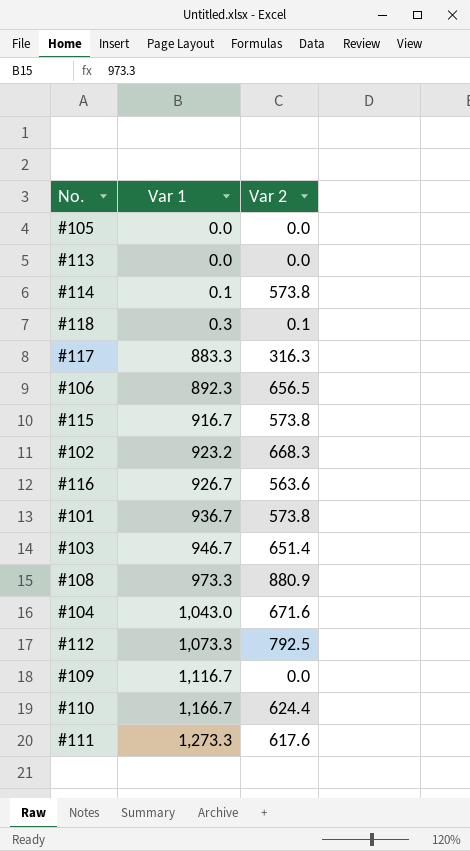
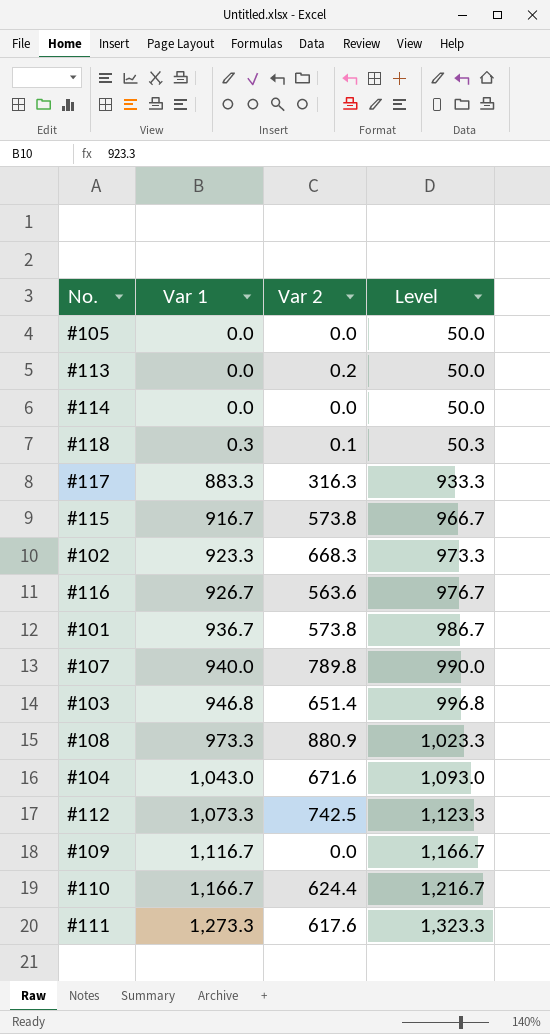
column Level | formula: none -> [Var 1] + 50
row #106: 892.3 | 656.5 -> none
#113 | Var 2: 0.0 -> 0.2
#114 | Var 1: 0.1 -> 0.0
#114 | Var 2: 573.8 -> 0.0
#102 | Var 1: 923.2 -> 923.3
row #107: none -> 940.0 | 789.8 | 990.0
#103 | Var 1: 946.7 -> 946.8
#112 | Var 2: 792.5 -> 742.5

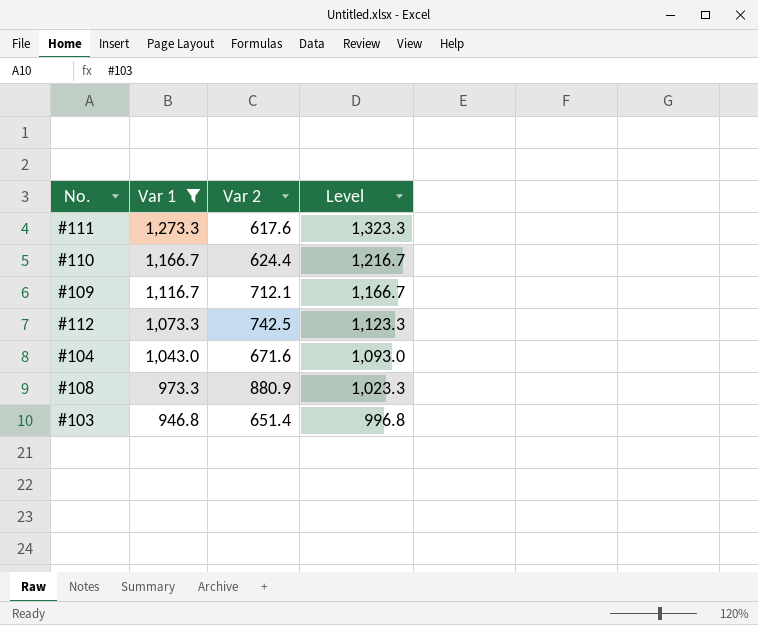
filter: none -> Var 1 >= 946.8
row order: Var 1 ascending -> Var 1 descending
#109 | Var 2: 0.0 -> 712.1

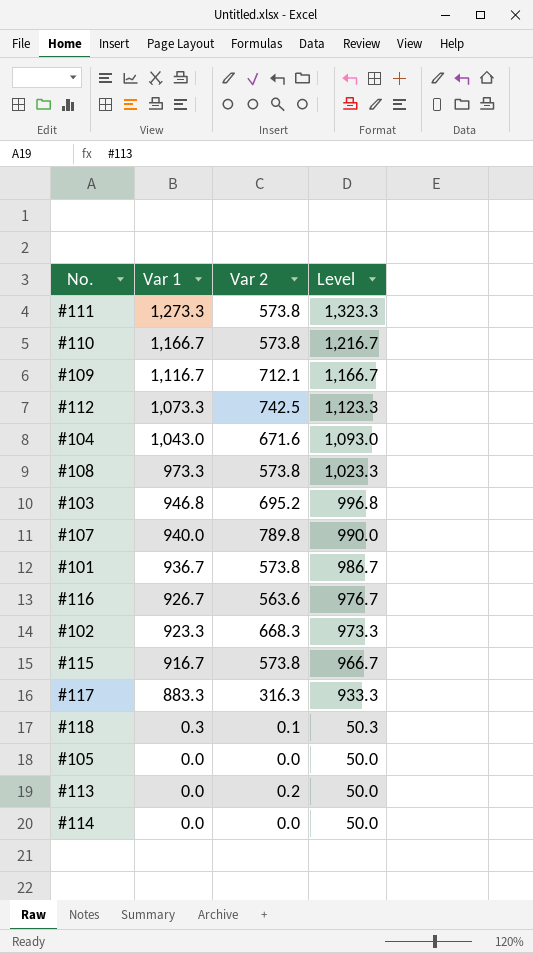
filter: Var 1 >= 946.8 -> none
#111 | Var 2: 617.6 -> 573.8
#110 | Var 2: 624.4 -> 573.8
#108 | Var 2: 880.9 -> 573.8
#103 | Var 2: 651.4 -> 695.2

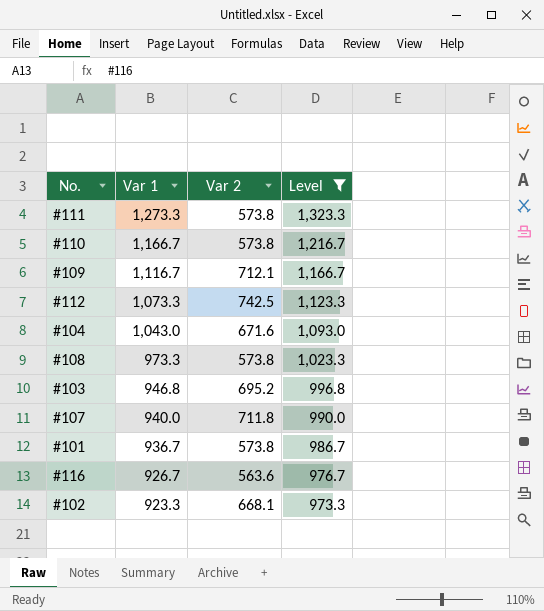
filter: none -> Level >= 973.3
#107 | Var 2: 789.8 -> 711.8
#102 | Var 2: 668.3 -> 668.1

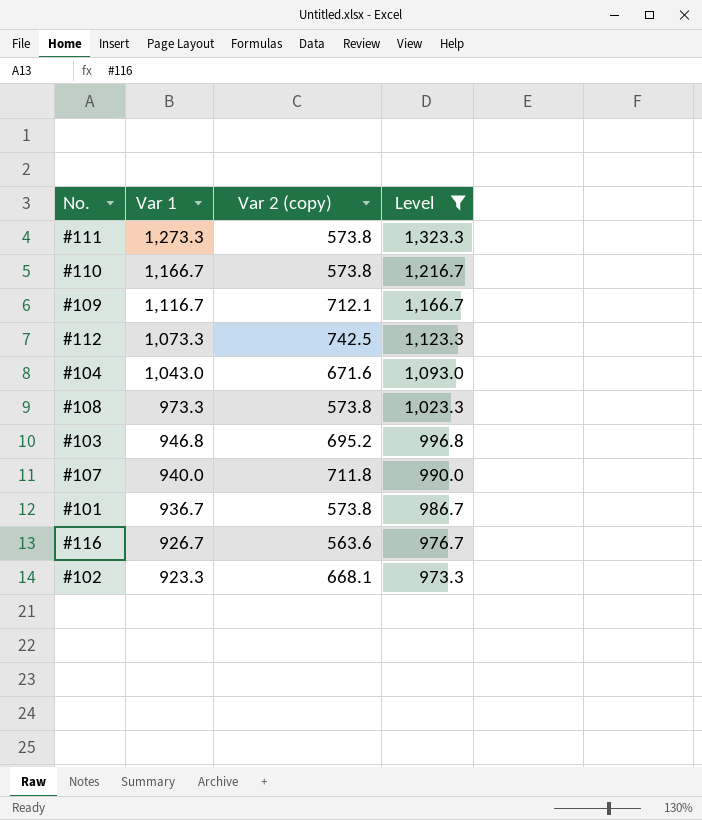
column name: Var 2 -> Var 2 (copy)

